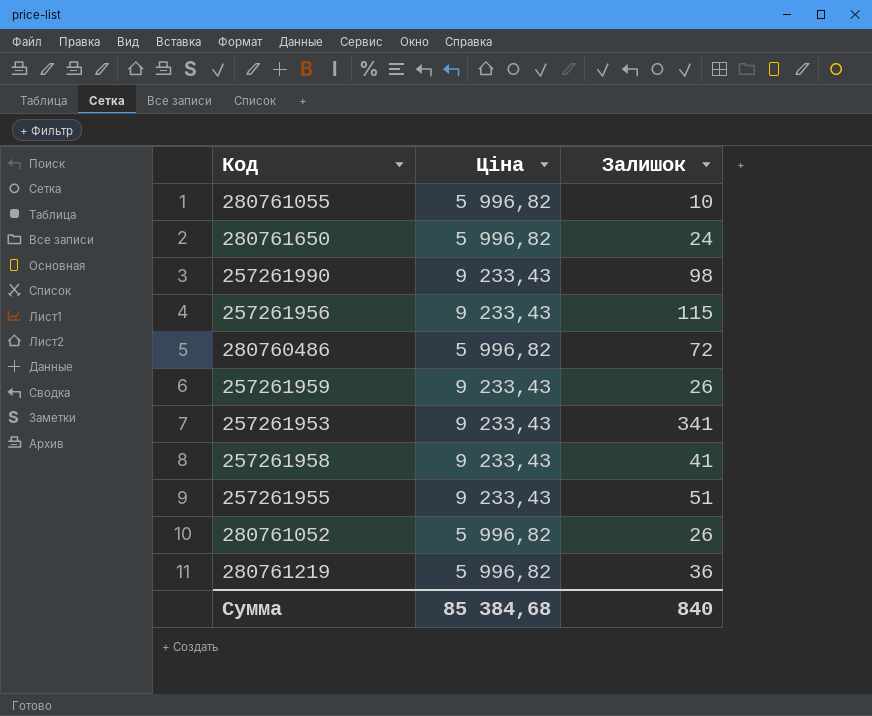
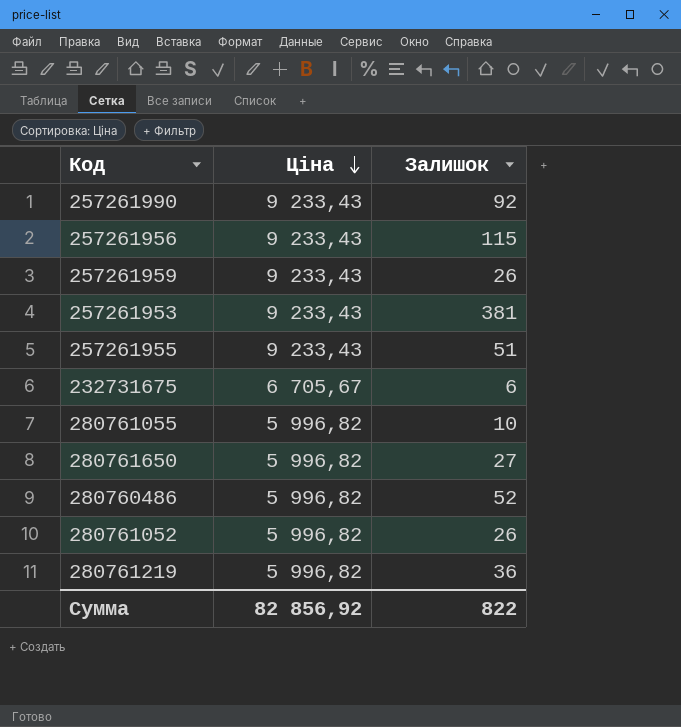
row order: none -> Ціна descending
row 257261958: 9 233,43 | 41 -> none
257261990 | Залишок: 98 -> 92
257261953 | Залишок: 341 -> 381
row 232731675: none -> 6 705,67 | 6
280761650 | Залишок: 24 -> 27
280760486 | Залишок: 72 -> 52
Сумма | Ціна: 85 384,68 -> 82 856,92
Сумма | Залишок: 840 -> 822

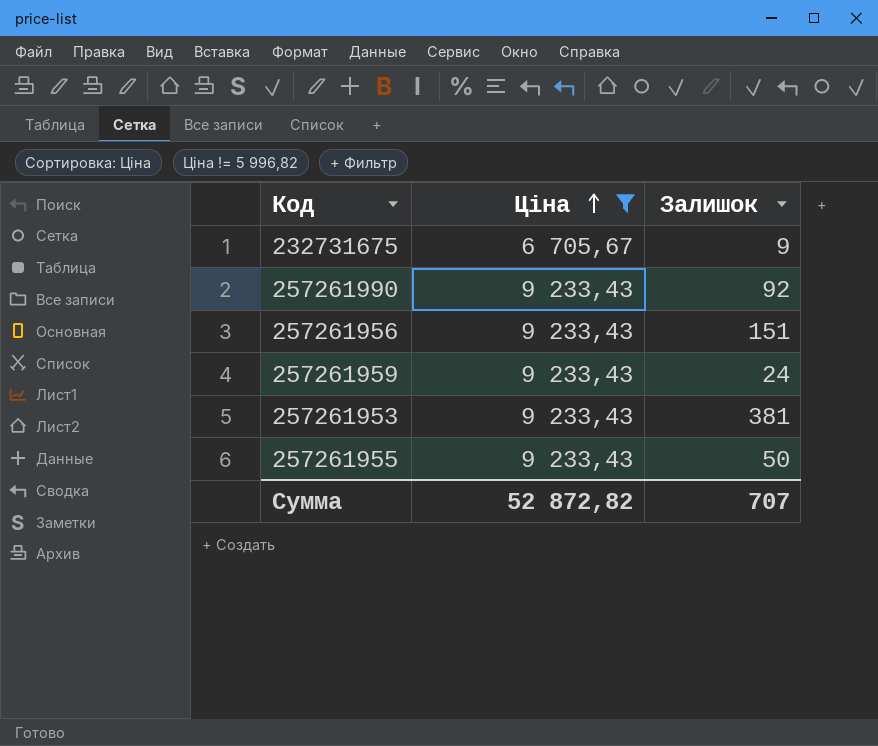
filter: none -> Ціна != 5 996,82
row order: Ціна descending -> Ціна ascending
232731675 | Залишок: 6 -> 9
257261956 | Залишок: 115 -> 151
257261959 | Залишок: 26 -> 24
257261955 | Залишок: 51 -> 50
Сумма | Ціна: 82 856,92 -> 52 872,82
Сумма | Залишок: 822 -> 707

